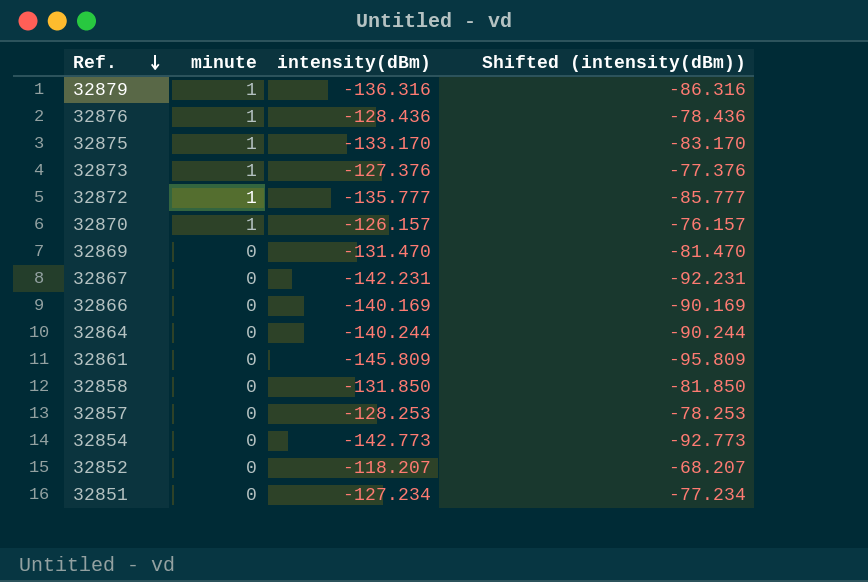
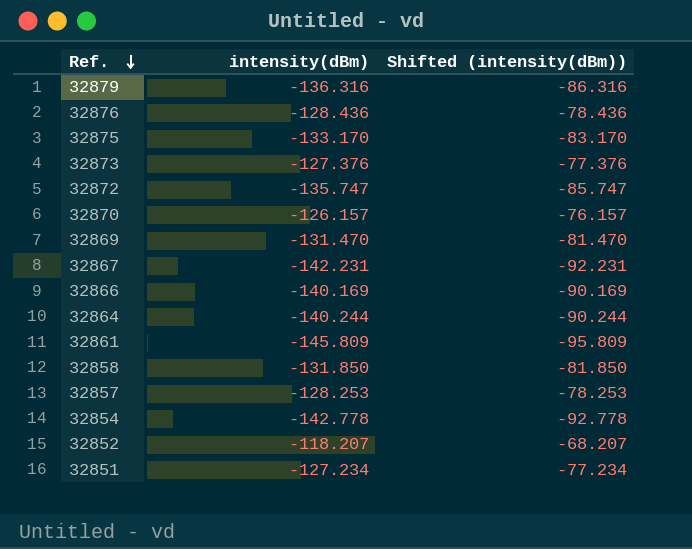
column minute | position: 2 -> none
32872 | intensity(dBm): -135.777 -> -135.747
32872 | Shifted (intensity(dBm)): -85.777 -> -85.747
32854 | intensity(dBm): -142.773 -> -142.778
32854 | Shifted (intensity(dBm)): -92.773 -> -92.778

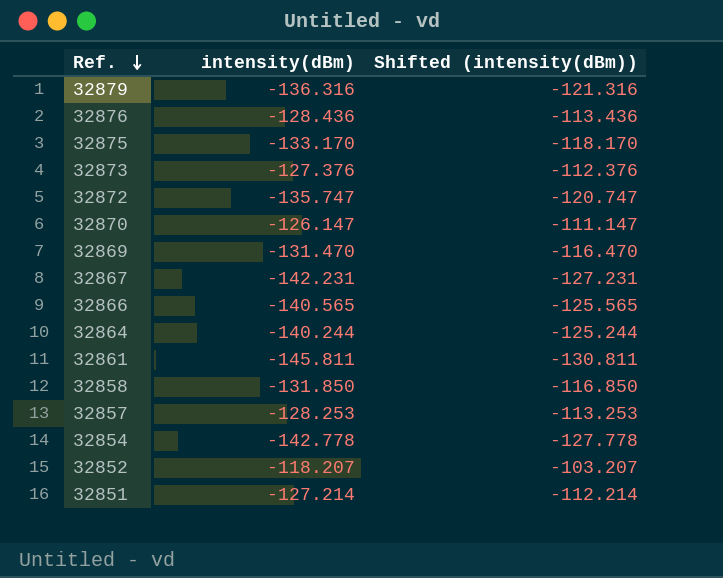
column Shifted (intensity(dBm)) | formula: [intensity(dBm)] + 50 -> [intensity(dBm)] + 15
32870 | intensity(dBm): -126.157 -> -126.147
32866 | intensity(dBm): -140.169 -> -140.565
32861 | intensity(dBm): -145.809 -> -145.811
32851 | intensity(dBm): -127.234 -> -127.214

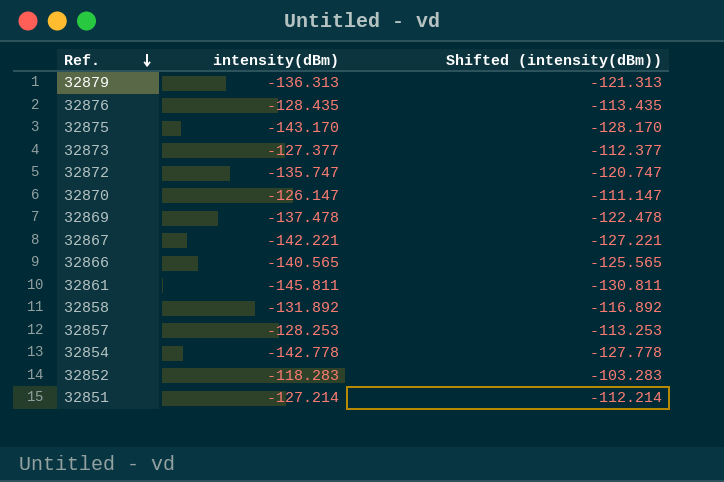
row 32864: -140.244 | -125.244 -> none
32879 | intensity(dBm): -136.316 -> -136.313
32879 | Shifted (intensity(dBm)): -121.316 -> -121.313
32876 | intensity(dBm): -128.436 -> -128.435
32876 | Shifted (intensity(dBm)): -113.436 -> -113.435
32875 | intensity(dBm): -133.170 -> -143.170
32875 | Shifted (intensity(dBm)): -118.170 -> -128.170
32873 | intensity(dBm): -127.376 -> -127.377
32873 | Shifted (intensity(dBm)): -112.376 -> -112.377
32869 | intensity(dBm): -131.470 -> -137.478
32869 | Shifted (intensity(dBm)): -116.470 -> -122.478
32867 | intensity(dBm): -142.231 -> -142.221
32867 | Shifted (intensity(dBm)): -127.231 -> -127.221
32858 | intensity(dBm): -131.850 -> -131.892
32858 | Shifted (intensity(dBm)): -116.850 -> -116.892
32852 | intensity(dBm): -118.207 -> -118.283
32852 | Shifted (intensity(dBm)): -103.207 -> -103.283

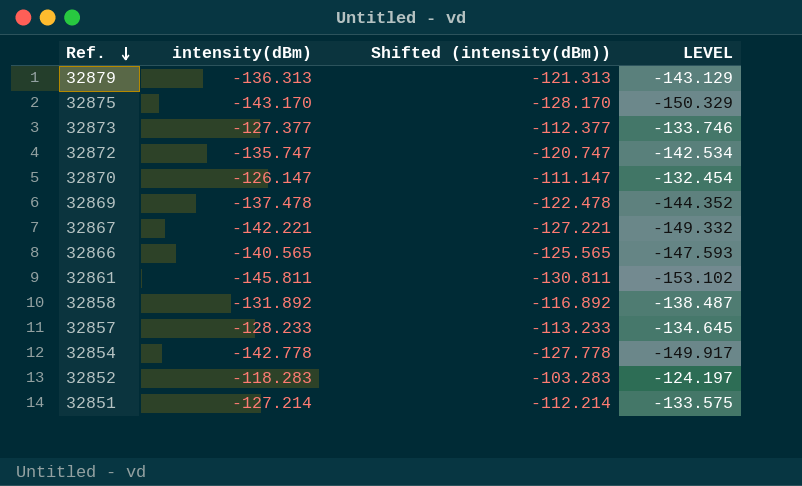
column LEVEL | formula: none -> [intensity(dBm)] * 1.05
row 32876: -128.435 | -113.435 -> none
32857 | intensity(dBm): -128.253 -> -128.233
32857 | Shifted (intensity(dBm)): -113.253 -> -113.233

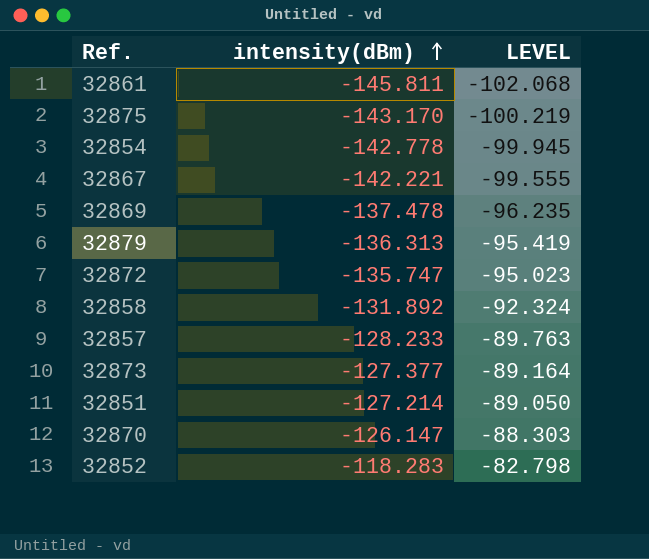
row order: Ref. descending -> intensity(dBm) ascending
column Shifted (intensity(dBm)) | formula: [intensity(dBm)] + 15 -> none
column LEVEL | formula: [intensity(dBm)] * 1.05 -> [intensity(dBm)] * 0.7
row 32866: -140.565 | -125.565 | -147.593 -> none

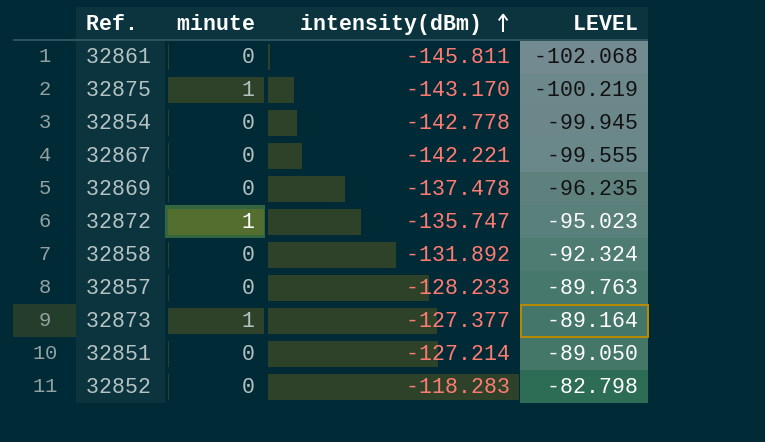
column minute | position: none -> 2
row 32879: -136.313 | -95.419 -> none
row 32870: -126.147 | -88.303 -> none

